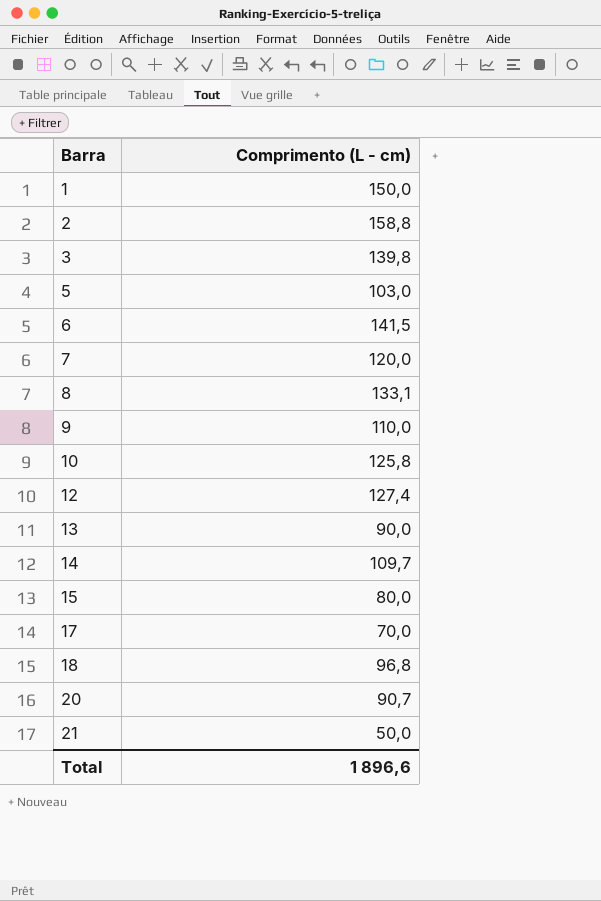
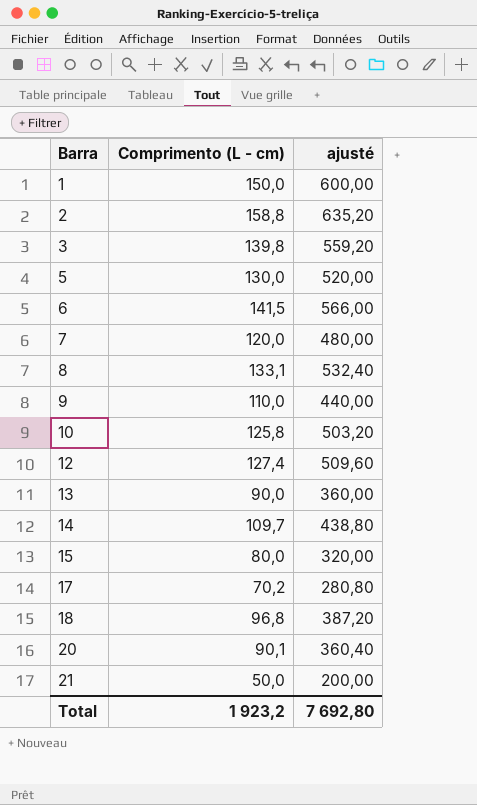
column ajusté | formula: none -> [Comprimento (L - cm)] * 4
5 | Comprimento (L - cm): 103,0 -> 130,0
17 | Comprimento (L - cm): 70,0 -> 70,2
20 | Comprimento (L - cm): 90,7 -> 90,1
Total | Comprimento (L - cm): 1 896,6 -> 1 923,2

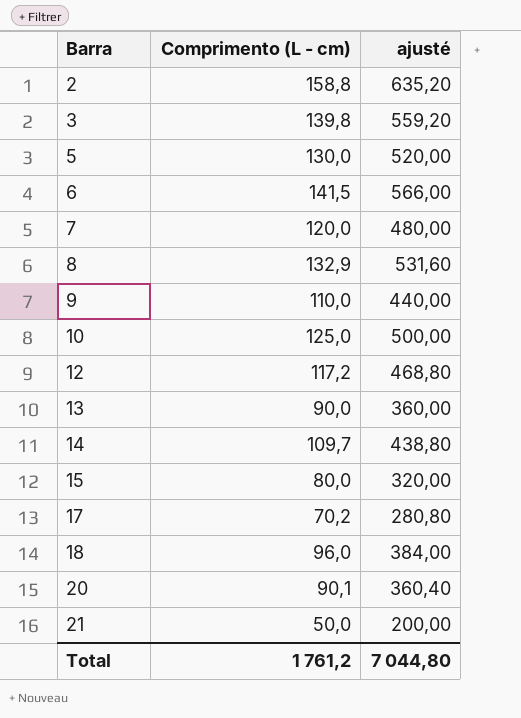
row 1: 150,0 | 600,00 -> none
8 | Comprimento (L - cm): 133,1 -> 132,9
8 | ajusté: 532,40 -> 531,60
10 | Comprimento (L - cm): 125,8 -> 125,0
10 | ajusté: 503,20 -> 500,00
12 | Comprimento (L - cm): 127,4 -> 117,2
12 | ajusté: 509,60 -> 468,80
18 | Comprimento (L - cm): 96,8 -> 96,0
18 | ajusté: 387,20 -> 384,00
Total | Comprimento (L - cm): 1 923,2 -> 1 761,2
Total | ajusté: 7 692,80 -> 7 044,80

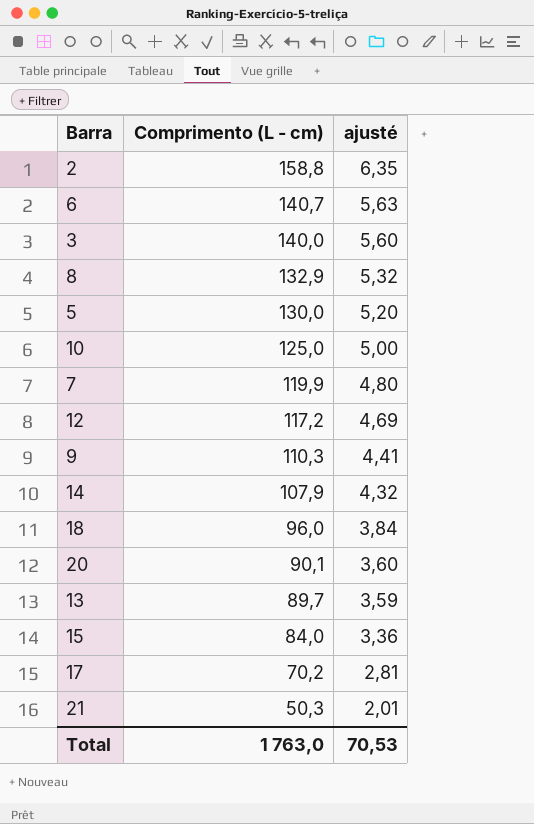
row order: Barra ascending -> Comprimento (L - cm) descending
column ajusté | formula: [Comprimento (L - cm)] * 4 -> [Comprimento (L - cm)] * 0,04
6 | Comprimento (L - cm): 141,5 -> 140,7
3 | Comprimento (L - cm): 139,8 -> 140,0
7 | Comprimento (L - cm): 120,0 -> 119,9
9 | Comprimento (L - cm): 110,0 -> 110,3
14 | Comprimento (L - cm): 109,7 -> 107,9
13 | Comprimento (L - cm): 90,0 -> 89,7
15 | Comprimento (L - cm): 80,0 -> 84,0
21 | Comprimento (L - cm): 50,0 -> 50,3
Total | Comprimento (L - cm): 1 761,2 -> 1 763,0
Total | ajusté: 7 044,80 -> 70,53

